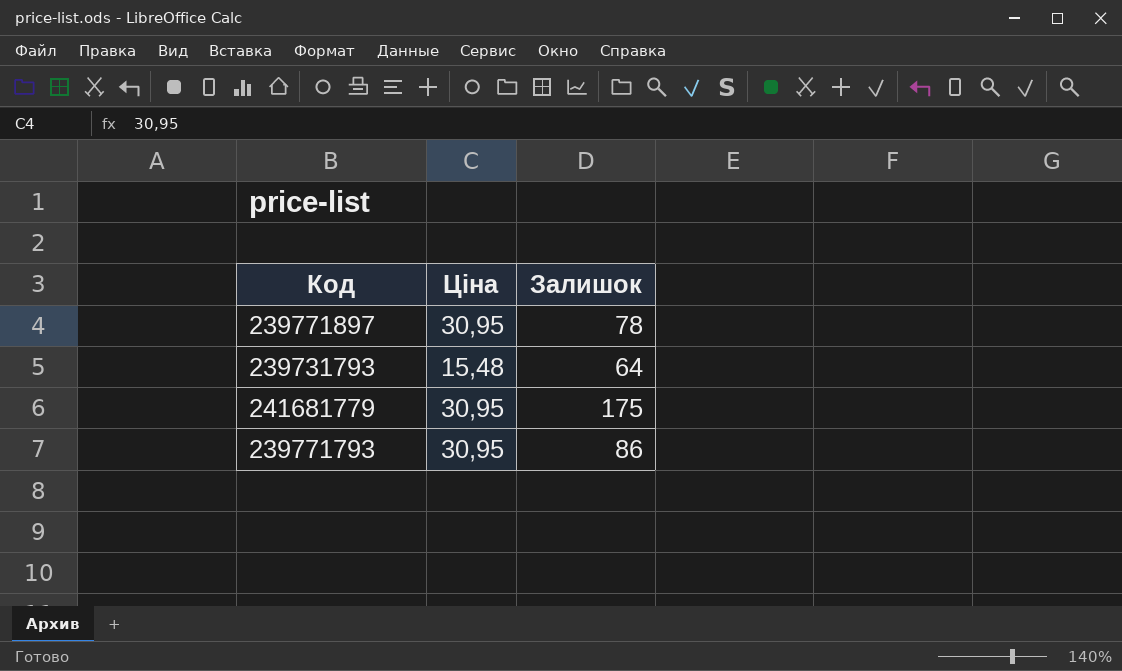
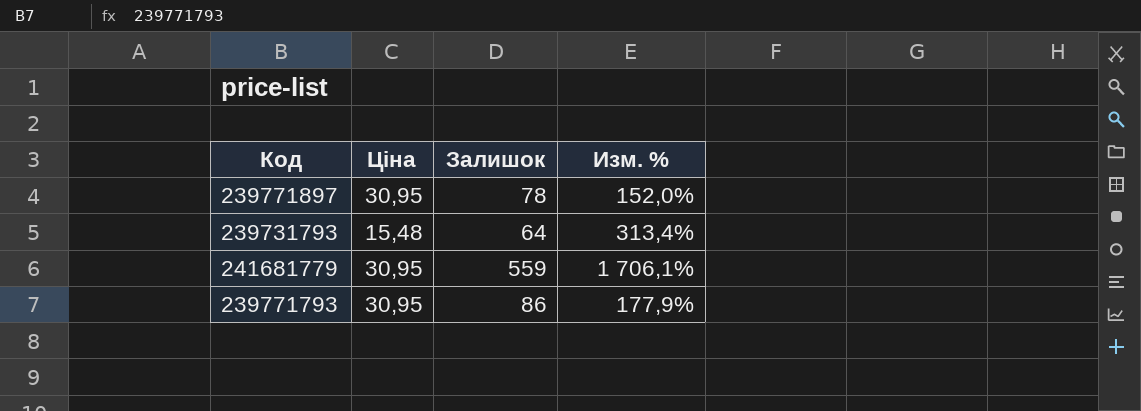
column Изм. % | formula: none -> ([Залишок] - [Ціна]) / [Ціна]
241681779 | Залишок: 175 -> 559

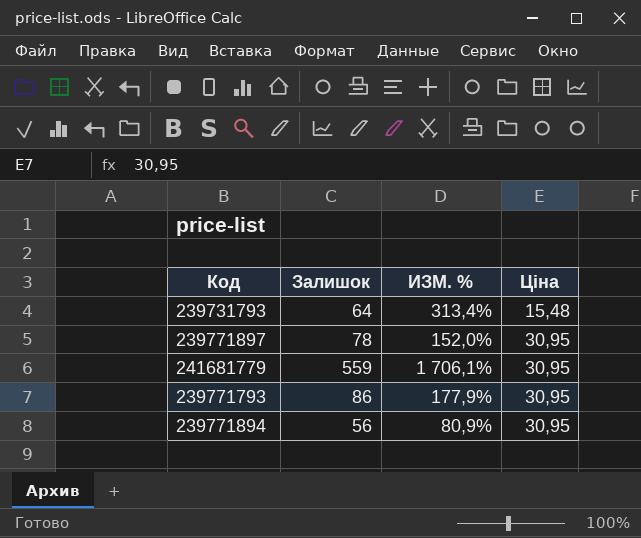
row order: none -> Ціна ascending
column name: Изм. % -> ИЗМ. %
column Ціна | position: 2 -> 4
row 239771894: none -> 56 | 80,9% | 30,95

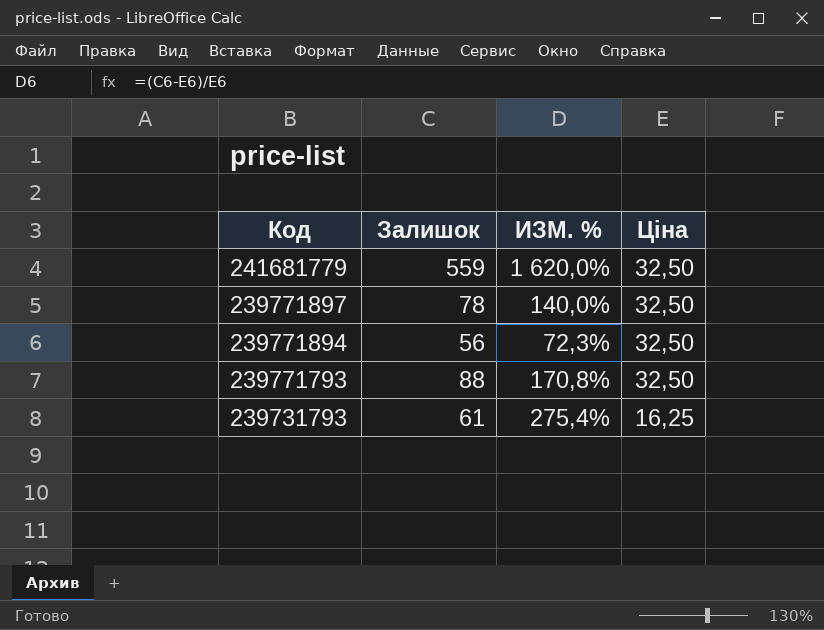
row order: Ціна ascending -> Код descending
241681779 | ИЗМ. %: 1 706,1% -> 1 620,0%
241681779 | Ціна: 30,95 -> 32,50
239771897 | ИЗМ. %: 152,0% -> 140,0%
239771897 | Ціна: 30,95 -> 32,50
239771894 | ИЗМ. %: 80,9% -> 72,3%
239771894 | Ціна: 30,95 -> 32,50
239771793 | Залишок: 86 -> 88
239771793 | ИЗМ. %: 177,9% -> 170,8%
239771793 | Ціна: 30,95 -> 32,50
239731793 | Залишок: 64 -> 61
239731793 | ИЗМ. %: 313,4% -> 275,4%
239731793 | Ціна: 15,48 -> 16,25

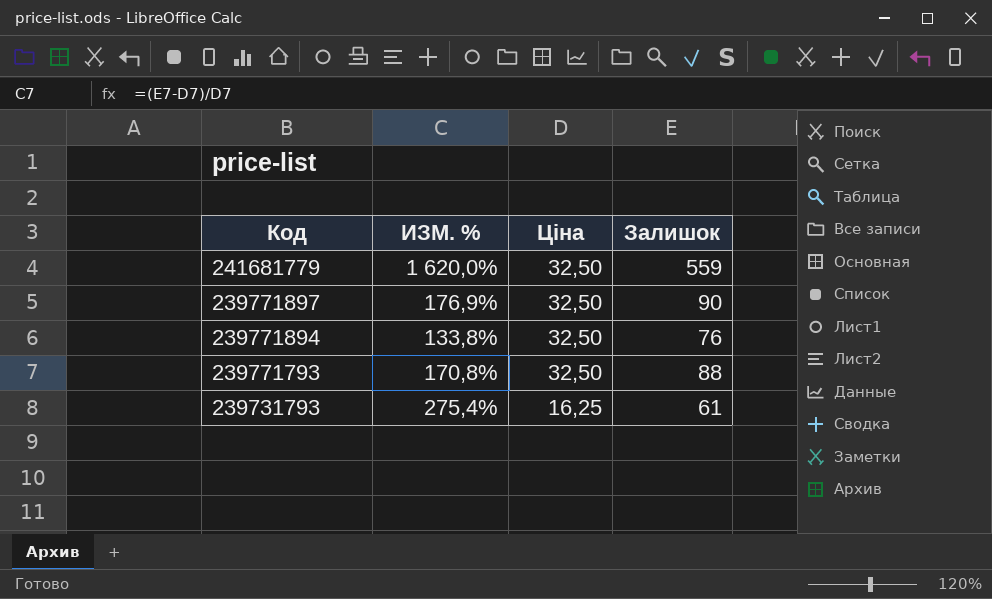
column Залишок | position: 2 -> 4
239771897 | ИЗМ. %: 140,0% -> 176,9%
239771897 | Залишок: 78 -> 90
239771894 | ИЗМ. %: 72,3% -> 133,8%
239771894 | Залишок: 56 -> 76

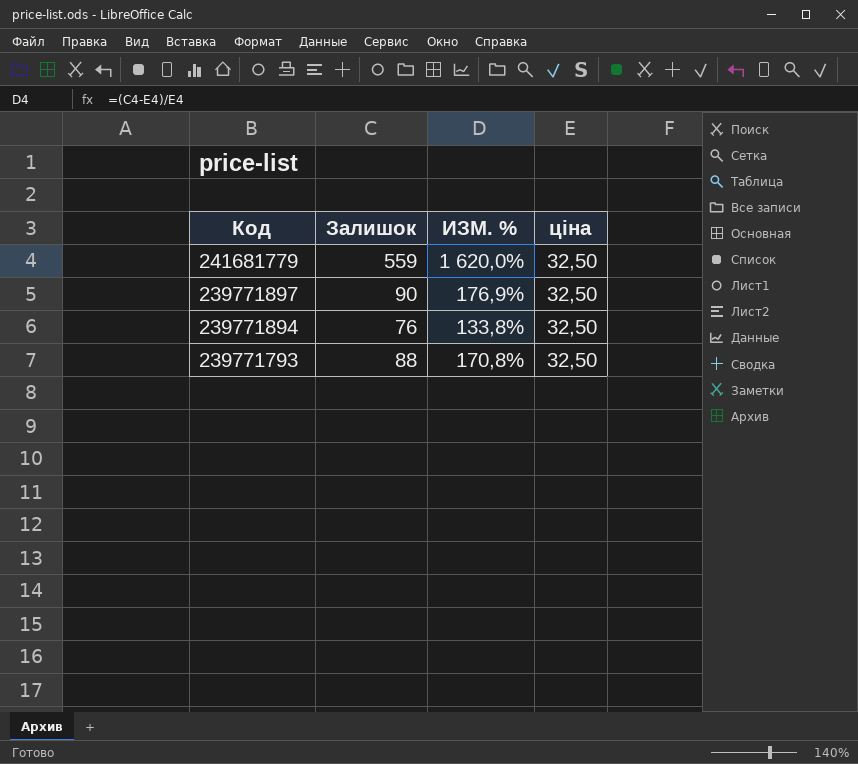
column Залишок | position: 4 -> 2
column name: Ціна -> ціна
row 239731793: 275,4% | 16,25 | 61 -> none

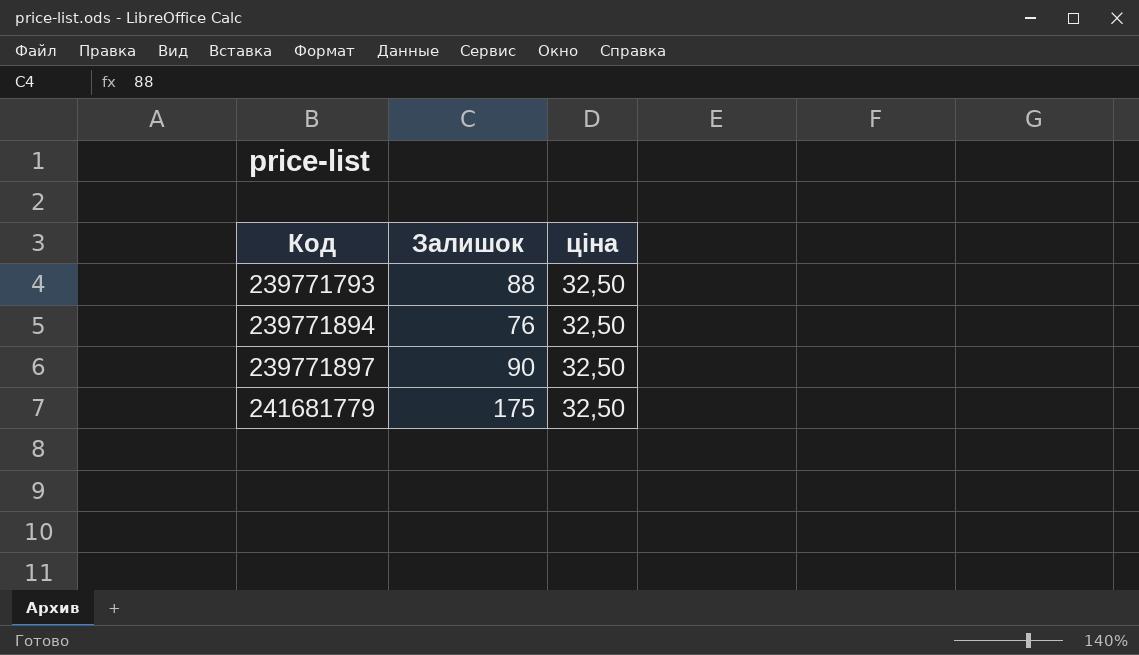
row order: Код descending -> Код ascending
column ИЗМ. % | formula: ([Залишок] - [ціна]) / [ціна] -> none
241681779 | Залишок: 559 -> 175

